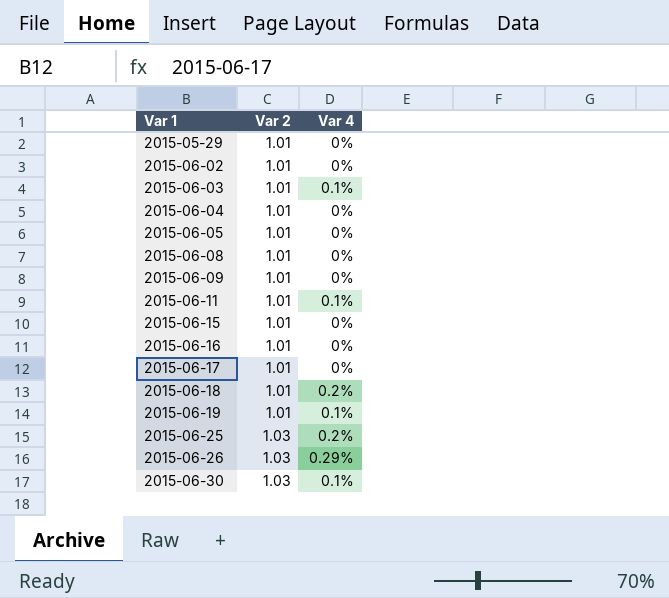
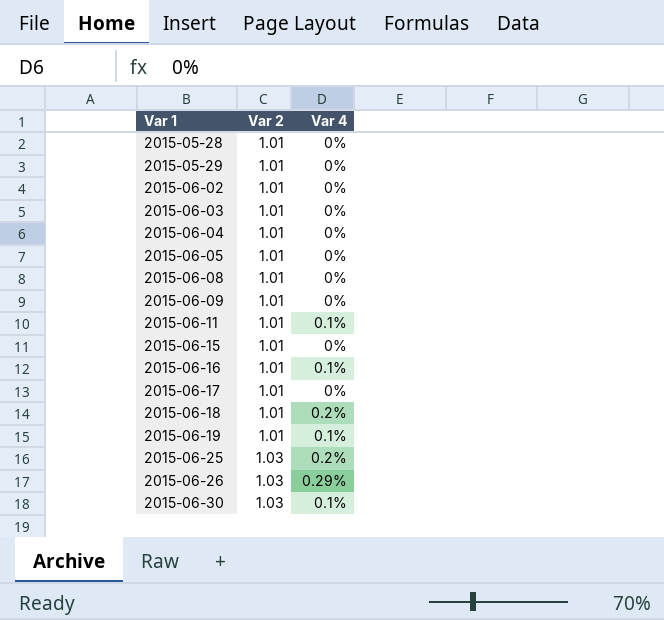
row 2015-05-28: none -> 1.01 | 0%
2015-06-03 | Var 4: 0.1% -> 0%
2015-06-16 | Var 4: 0% -> 0.1%

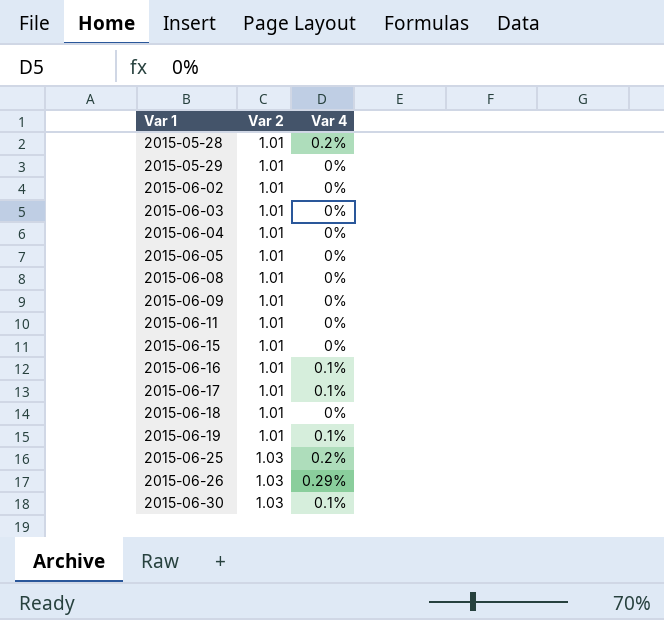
2015-05-28 | Var 4: 0% -> 0.2%
2015-06-11 | Var 4: 0.1% -> 0%
2015-06-17 | Var 4: 0% -> 0.1%
2015-06-18 | Var 4: 0.2% -> 0%

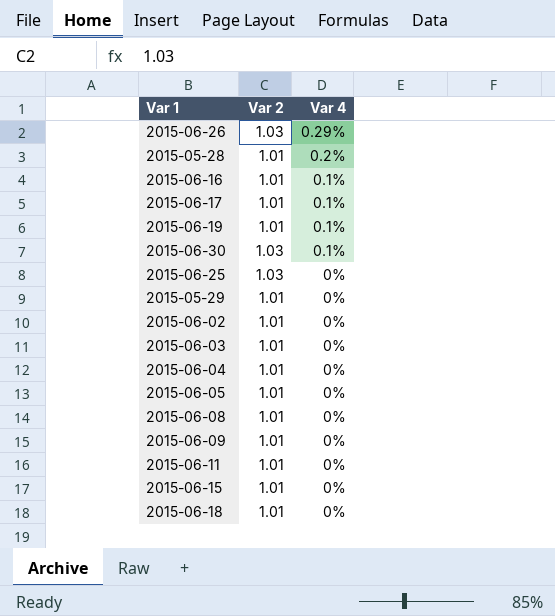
row order: Var 1 ascending -> Var 4 descending
2015-06-25 | Var 4: 0.2% -> 0%

